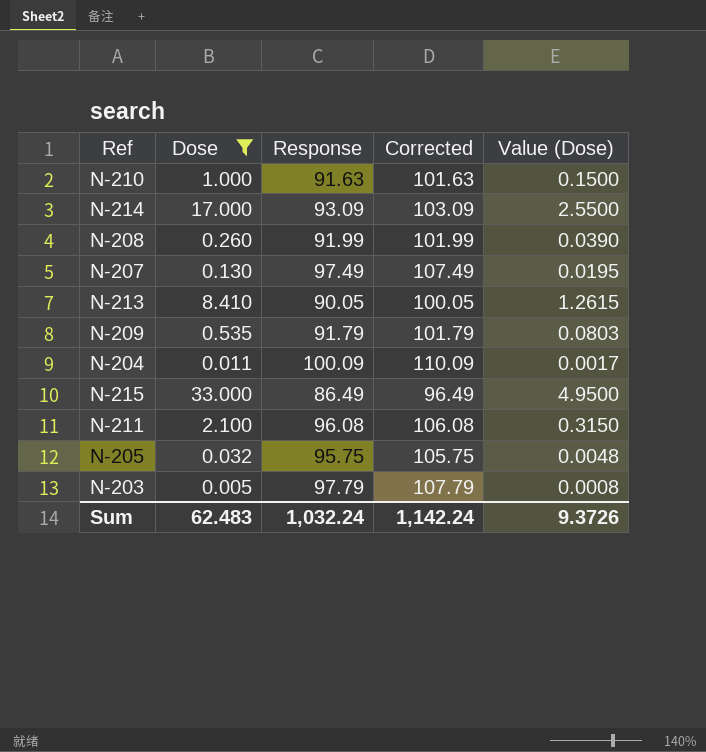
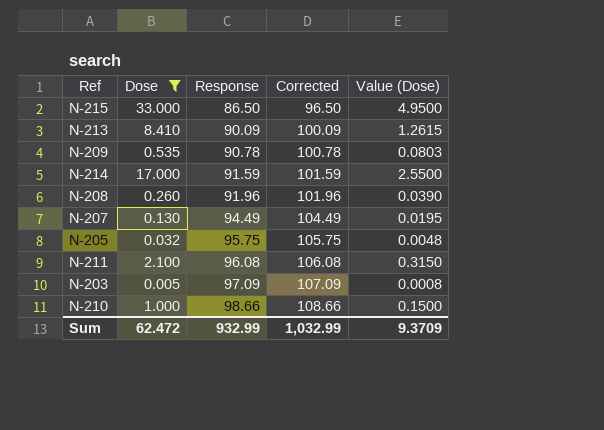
row order: none -> Response ascending
row N-204: 0.011 | 100.09 | 110.09 | 0.0017 -> none
N-215 | Response: 86.49 -> 86.50
N-215 | Corrected: 96.49 -> 96.50
N-213 | Response: 90.05 -> 90.09
N-213 | Corrected: 100.05 -> 100.09
N-209 | Response: 91.79 -> 90.78
N-209 | Corrected: 101.79 -> 100.78
N-214 | Response: 93.09 -> 91.59
N-214 | Corrected: 103.09 -> 101.59
N-208 | Response: 91.99 -> 91.96
N-208 | Corrected: 101.99 -> 101.96
N-207 | Response: 97.49 -> 94.49
N-207 | Corrected: 107.49 -> 104.49
N-203 | Response: 97.79 -> 97.09
N-203 | Corrected: 107.79 -> 107.09
N-210 | Response: 91.63 -> 98.66
N-210 | Corrected: 101.63 -> 108.66
Sum | Dose: 62.483 -> 62.472
Sum | Response: 1,032.24 -> 932.99
Sum | Corrected: 1,142.24 -> 1,032.99
Sum | Value (Dose): 9.3726 -> 9.3709

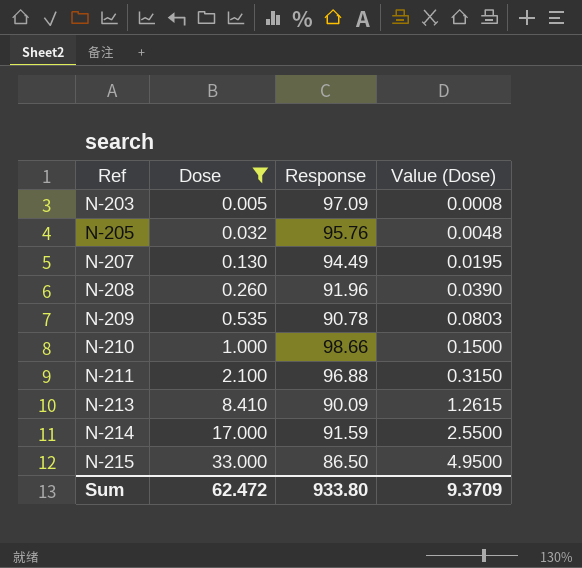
row order: Response ascending -> Ref ascending
column Corrected | formula: [Response] + 10 -> none
N-205 | Response: 95.75 -> 95.76
N-211 | Response: 96.08 -> 96.88
Sum | Response: 932.99 -> 933.80

